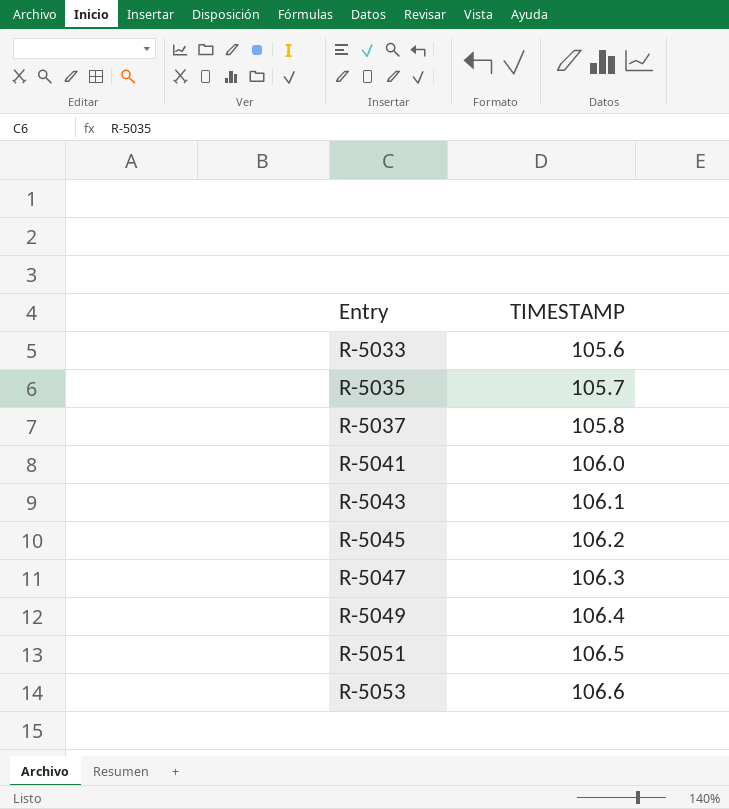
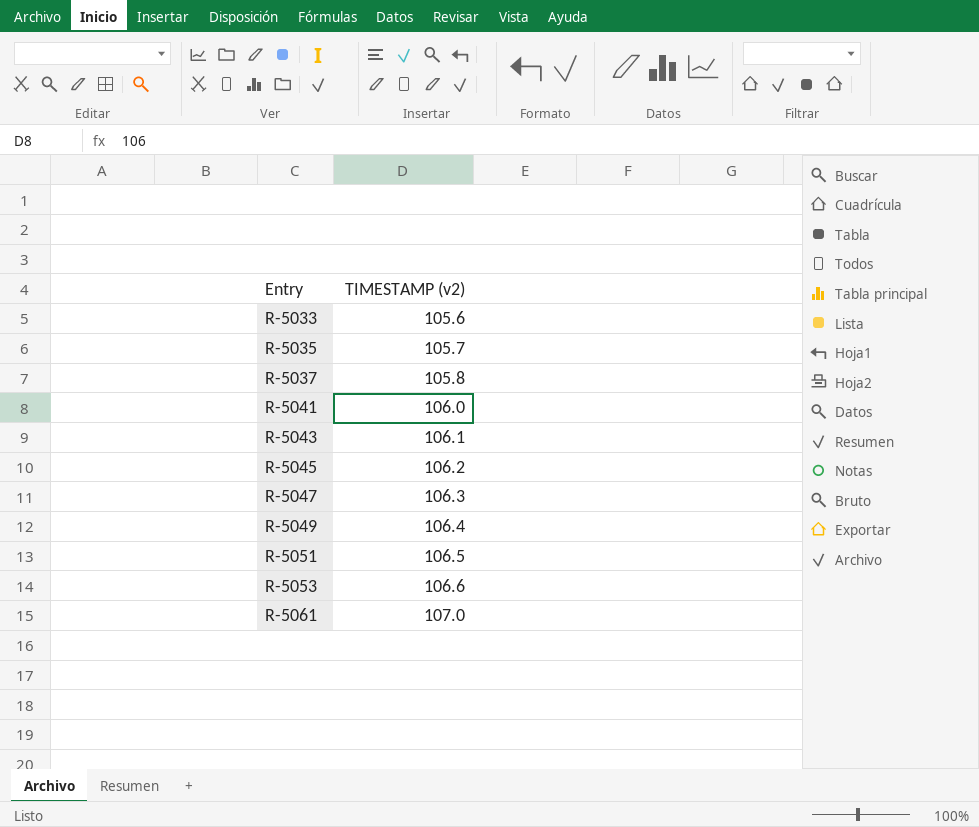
column name: TIMESTAMP -> TIMESTAMP (v2)
row R-5061: none -> 107.0

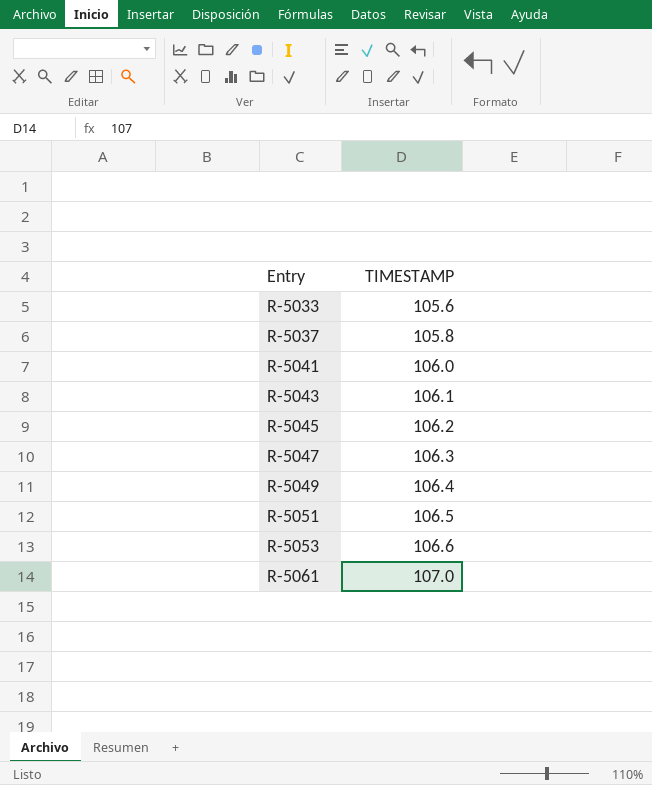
column name: TIMESTAMP (v2) -> TIMESTAMP
row R-5035: 105.7 -> none

